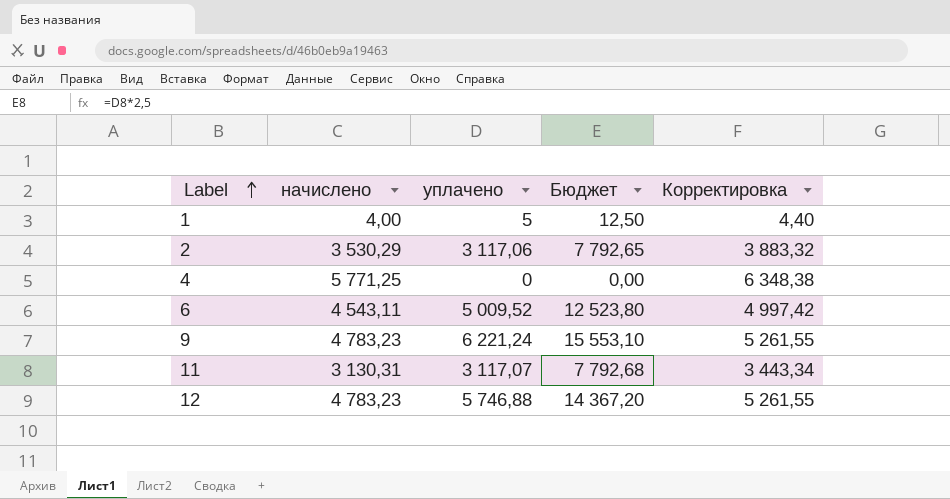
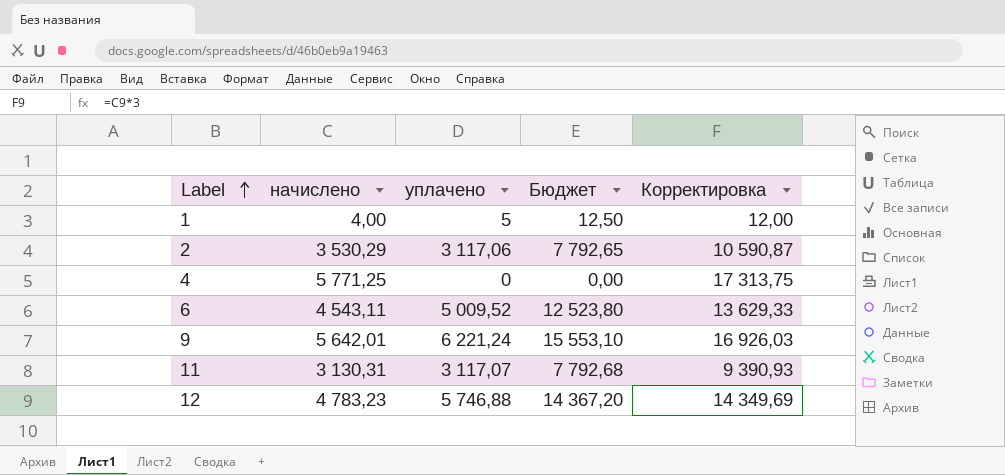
column Корректировка | formula: [начислено] * 1,1 -> [начислено] * 3
9 | начислено: 4 783,23 -> 5 642,01

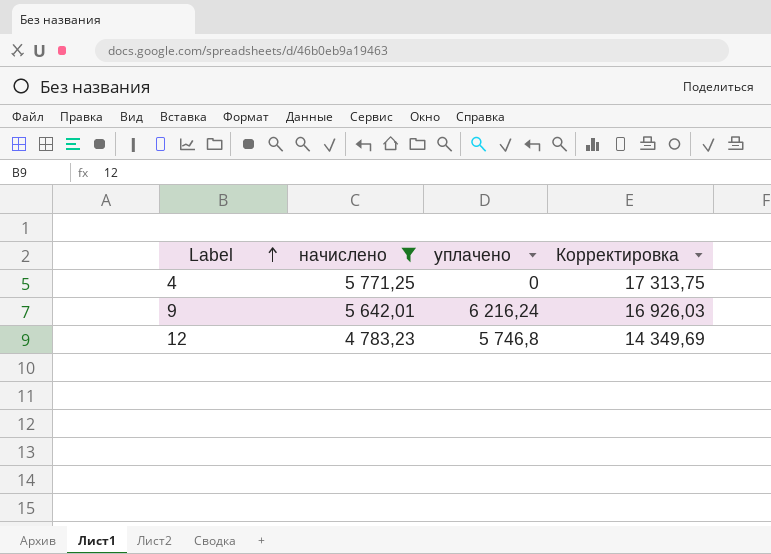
filter: none -> начислено >= 4 783,23
column Бюджет | formula: [уплачено] * 2,5 -> none
9 | уплачено: 6 221,24 -> 6 216,24
12 | уплачено: 5 746,88 -> 5 746,8

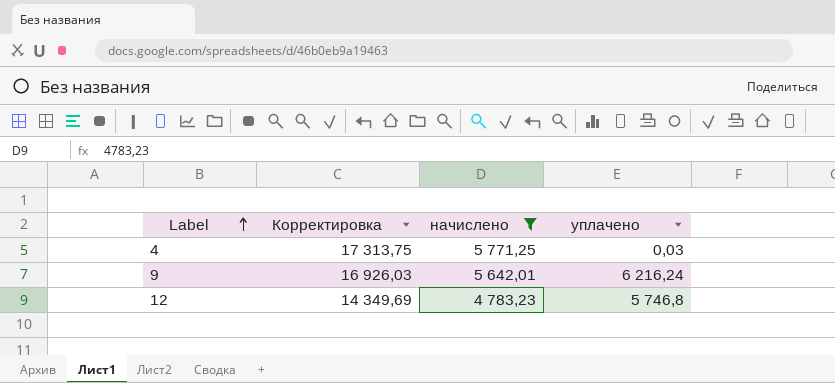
column Корректировка | position: 4 -> 2
4 | уплачено: 0 -> 0,03

